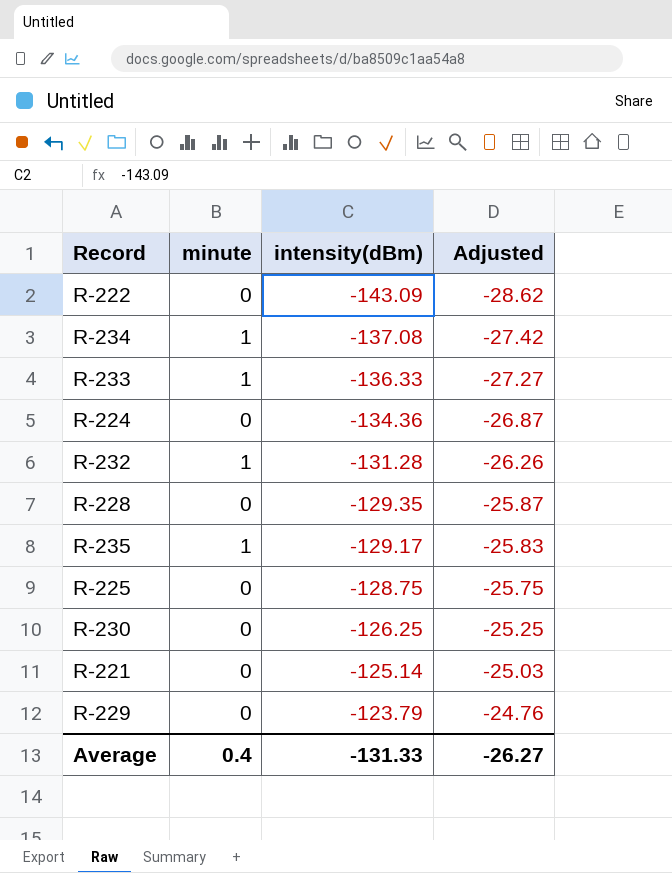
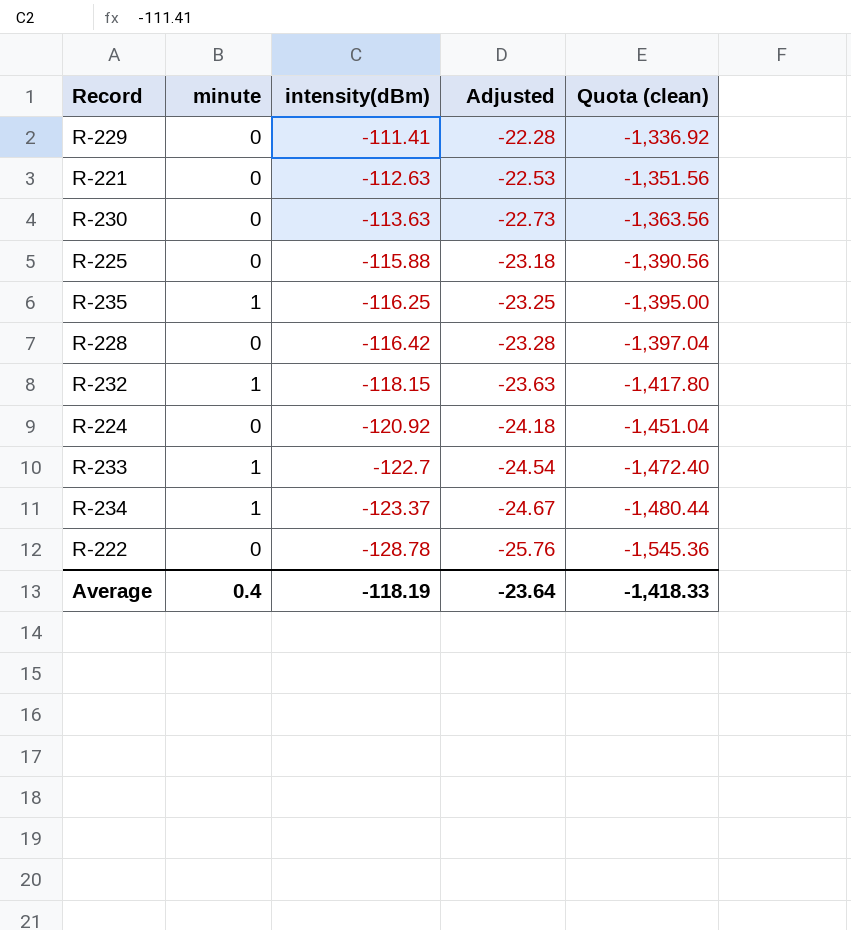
row order: intensity(dBm) ascending -> intensity(dBm) descending
column Quota (clean) | formula: none -> [intensity(dBm)] * 12
R-229 | intensity(dBm): -123.79 -> -111.41
R-229 | Adjusted: -24.76 -> -22.28
R-221 | intensity(dBm): -125.14 -> -112.63
R-221 | Adjusted: -25.03 -> -22.53
R-230 | intensity(dBm): -126.25 -> -113.63
R-230 | Adjusted: -25.25 -> -22.73
R-225 | intensity(dBm): -128.75 -> -115.88
R-225 | Adjusted: -25.75 -> -23.18
R-235 | intensity(dBm): -129.17 -> -116.25
R-235 | Adjusted: -25.83 -> -23.25
R-228 | intensity(dBm): -129.35 -> -116.42
R-228 | Adjusted: -25.87 -> -23.28
R-232 | intensity(dBm): -131.28 -> -118.15
R-232 | Adjusted: -26.26 -> -23.63
R-224 | intensity(dBm): -134.36 -> -120.92
R-224 | Adjusted: -26.87 -> -24.18
R-233 | intensity(dBm): -136.33 -> -122.7
R-233 | Adjusted: -27.27 -> -24.54
R-234 | intensity(dBm): -137.08 -> -123.37
R-234 | Adjusted: -27.42 -> -24.67
R-222 | intensity(dBm): -143.09 -> -128.78
R-222 | Adjusted: -28.62 -> -25.76
Average | intensity(dBm): -131.33 -> -118.19
Average | Adjusted: -26.27 -> -23.64

